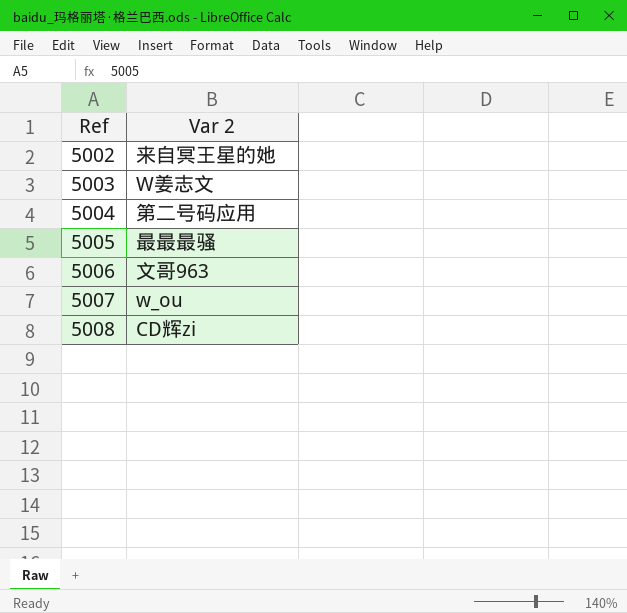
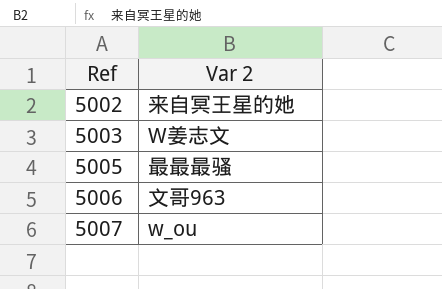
row 5004: 第二号码应用 -> none
row 5008: CD辉zi -> none

